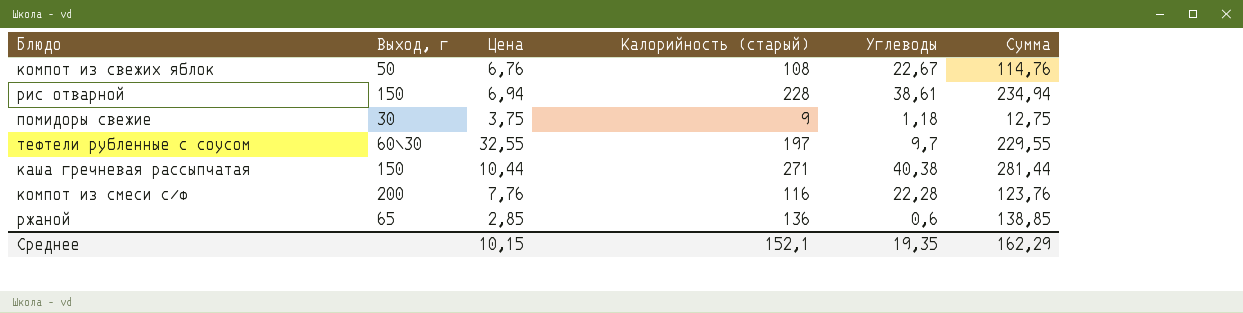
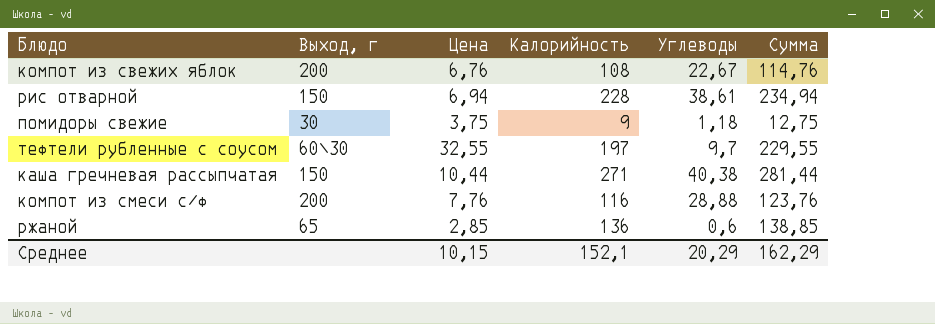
column name: Калорийность (старый) -> Калорийность
компот из свежих яблок | Выход, г: 50 -> 200
компот из смеси с/ф | Углеводы: 22,28 -> 28,88
Среднее | Углеводы: 19,35 -> 20,29

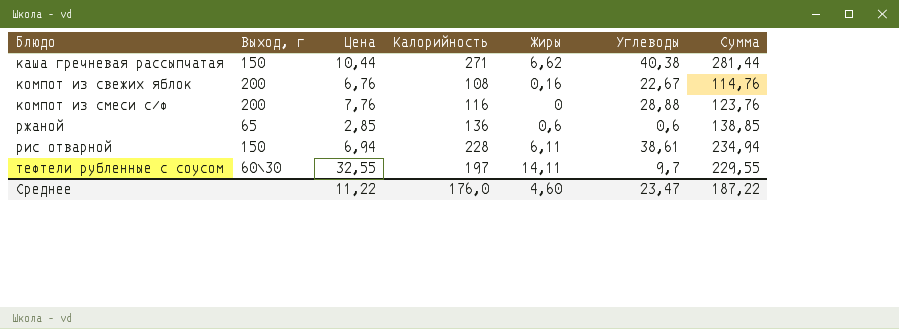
row order: none -> Блюдо ascending
column Жиры | position: none -> 5
row помидоры свежие: 30 | 3,75 | 9 | 1,18 | 12,75 -> none
Среднее | Цена: 10,15 -> 11,22
Среднее | Калорийность: 152,1 -> 176,0
Среднее | Углеводы: 20,29 -> 23,47
Среднее | Сумма: 162,29 -> 187,22

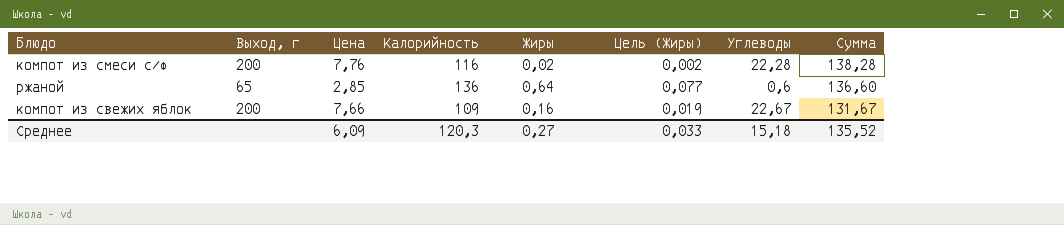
row order: Блюдо ascending -> Сумма descending
column Цель (Жиры) | formula: none -> [Жиры] * 0,12
column Сумма | formula: [Цена] + [Калорийность] -> [Калорийность] + [Углеводы]
row каша гречневая рассыпчатая: 150 | 10,44 | 271 | 6,62 | 40,38 | 281,44 -> none
row рис отварной: 150 | 6,94 | 228 | 6,11 | 38,61 | 234,94 -> none
row тефтели рубленные с соусом: 60\30 | 32,55 | 197 | 14,11 | 9,7 | 229,55 -> none
компот из смеси с/ф | Жиры: 0 -> 0,02
компот из смеси с/ф | Углеводы: 28,88 -> 22,28
ржаной | Жиры: 0,6 -> 0,64
компот из свежих яблок | Цена: 6,76 -> 7,66
компот из свежих яблок | Калорийность: 108 -> 109
Среднее | Цена: 11,22 -> 6,09
Среднее | Калорийность: 176,0 -> 120,3
Среднее | Жиры: 4,60 -> 0,27
Среднее | Углеводы: 23,47 -> 15,18
Среднее | Сумма: 187,22 -> 135,52

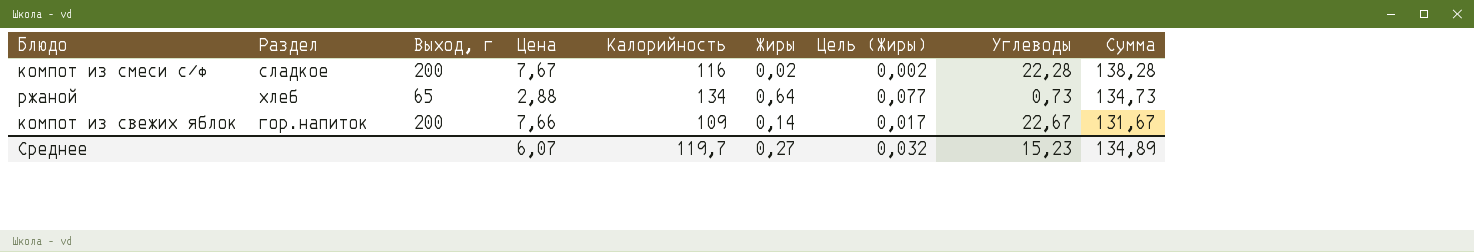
column Раздел | position: none -> 2
компот из смеси с/ф | Цена: 7,76 -> 7,67
ржаной | Цена: 2,85 -> 2,88
ржаной | Калорийность: 136 -> 134
ржаной | Углеводы: 0,6 -> 0,73
ржаной | Сумма: 136,60 -> 134,73
компот из свежих яблок | Жиры: 0,16 -> 0,14
компот из свежих яблок | Цель (Жиры): 0,019 -> 0,017
Среднее | Цена: 6,09 -> 6,07
Среднее | Калорийность: 120,3 -> 119,7
Среднее | Цель (Жиры): 0,033 -> 0,032
Среднее | Углеводы: 15,18 -> 15,23
Среднее | Сумма: 135,52 -> 134,89

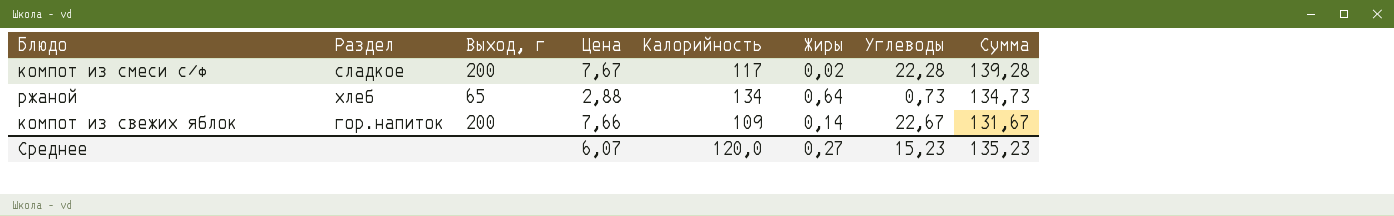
column Цель (Жиры) | formula: [Жиры] * 0,12 -> none
компот из смеси с/ф | Калорийность: 116 -> 117
компот из смеси с/ф | Сумма: 138,28 -> 139,28
Среднее | Калорийность: 119,7 -> 120,0
Среднее | Сумма: 134,89 -> 135,23

